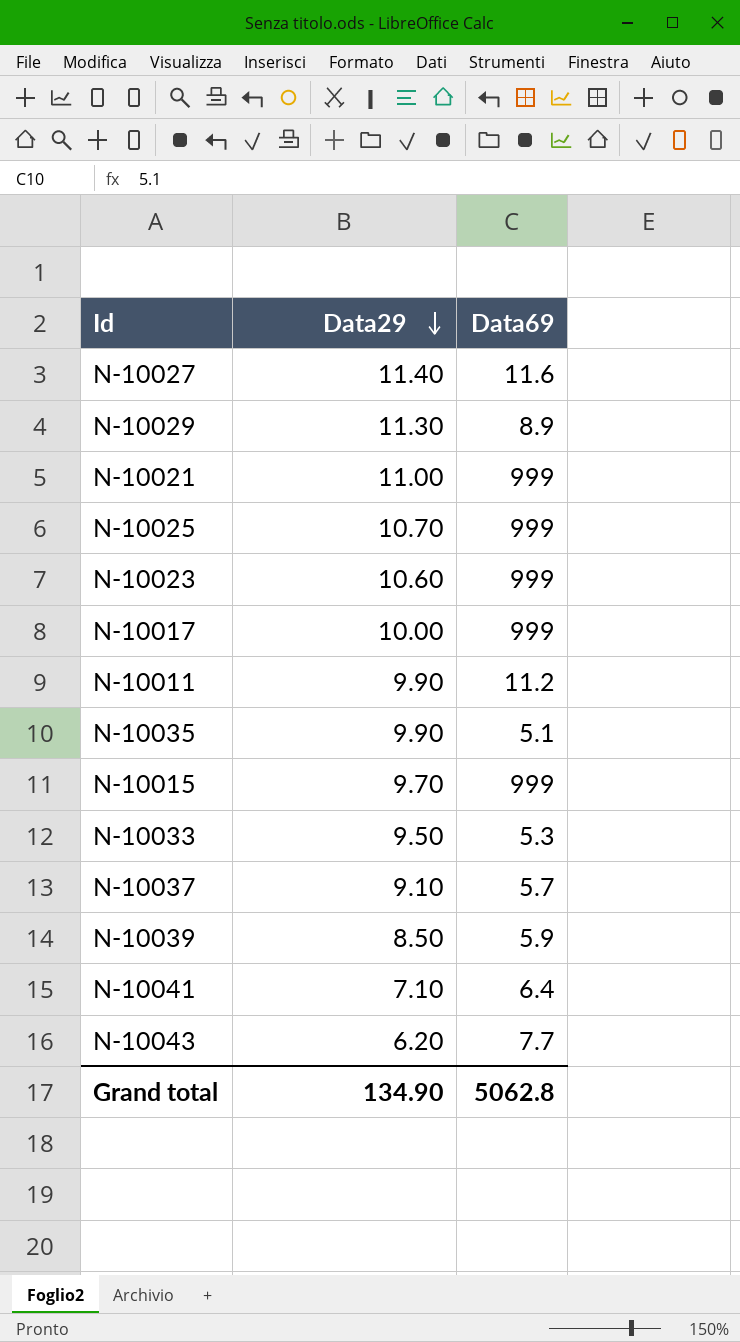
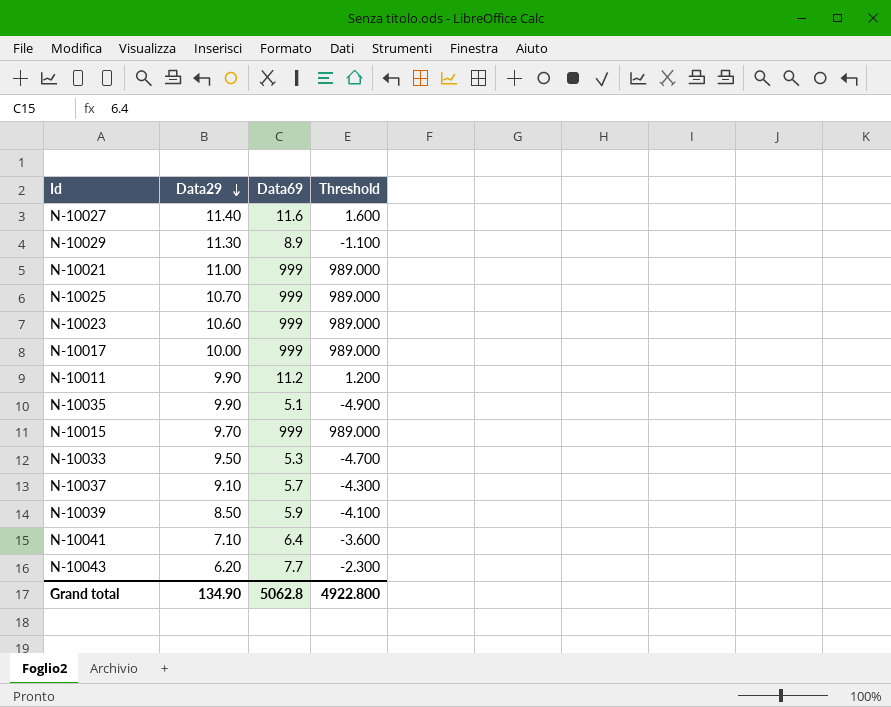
column Threshold | formula: none -> [Data69] - 10

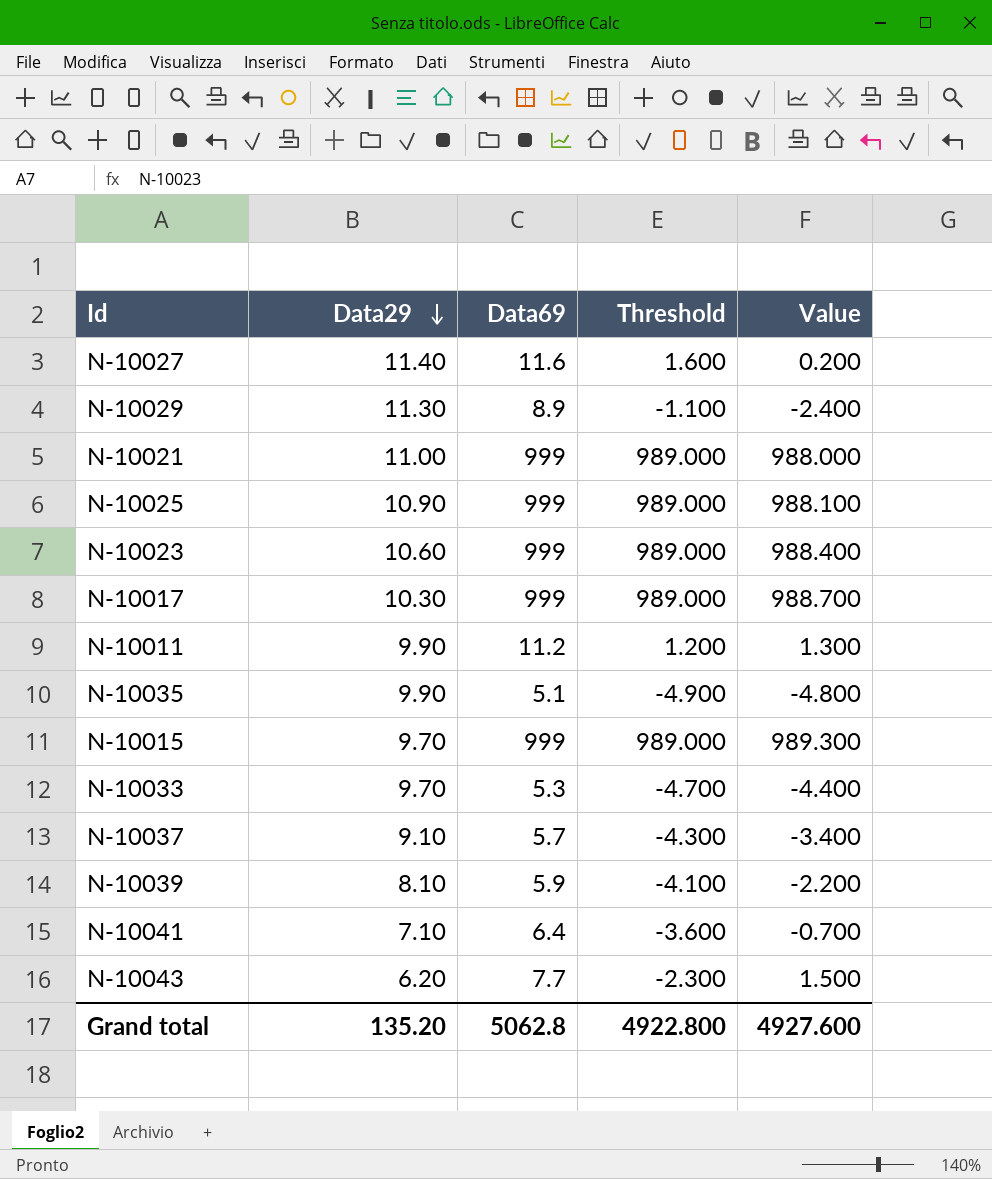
column Value | formula: none -> [Data69] - [Data29]
N-10025 | Data29: 10.70 -> 10.90
N-10017 | Data29: 10.00 -> 10.30
N-10033 | Data29: 9.50 -> 9.70
N-10039 | Data29: 8.50 -> 8.10
Grand total | Data29: 134.90 -> 135.20

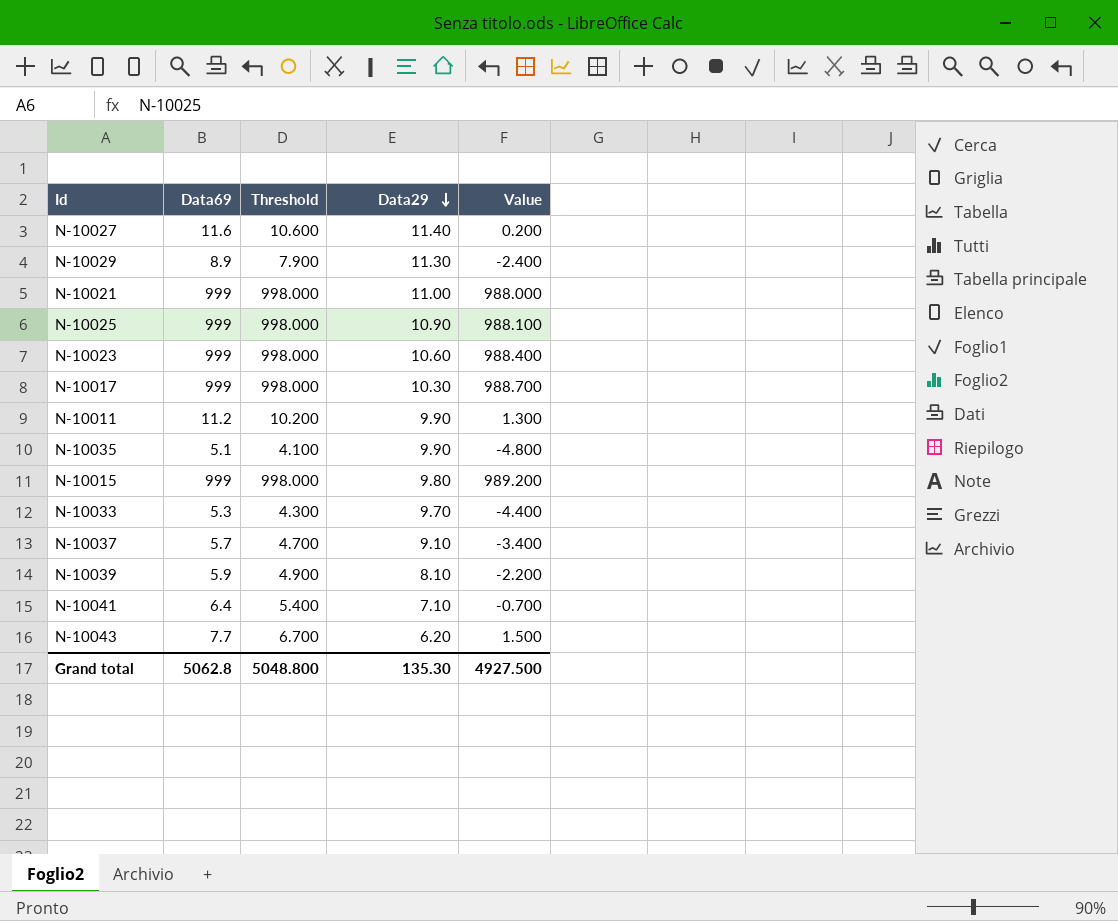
column Threshold | formula: [Data69] - 10 -> [Data69] - 1
column Data29 | position: 2 -> 4
N-10015 | Data29: 9.70 -> 9.80
N-10015 | Value: 989.300 -> 989.200
Grand total | Threshold: 4922.800 -> 5048.800
Grand total | Data29: 135.20 -> 135.30
Grand total | Value: 4927.600 -> 4927.500

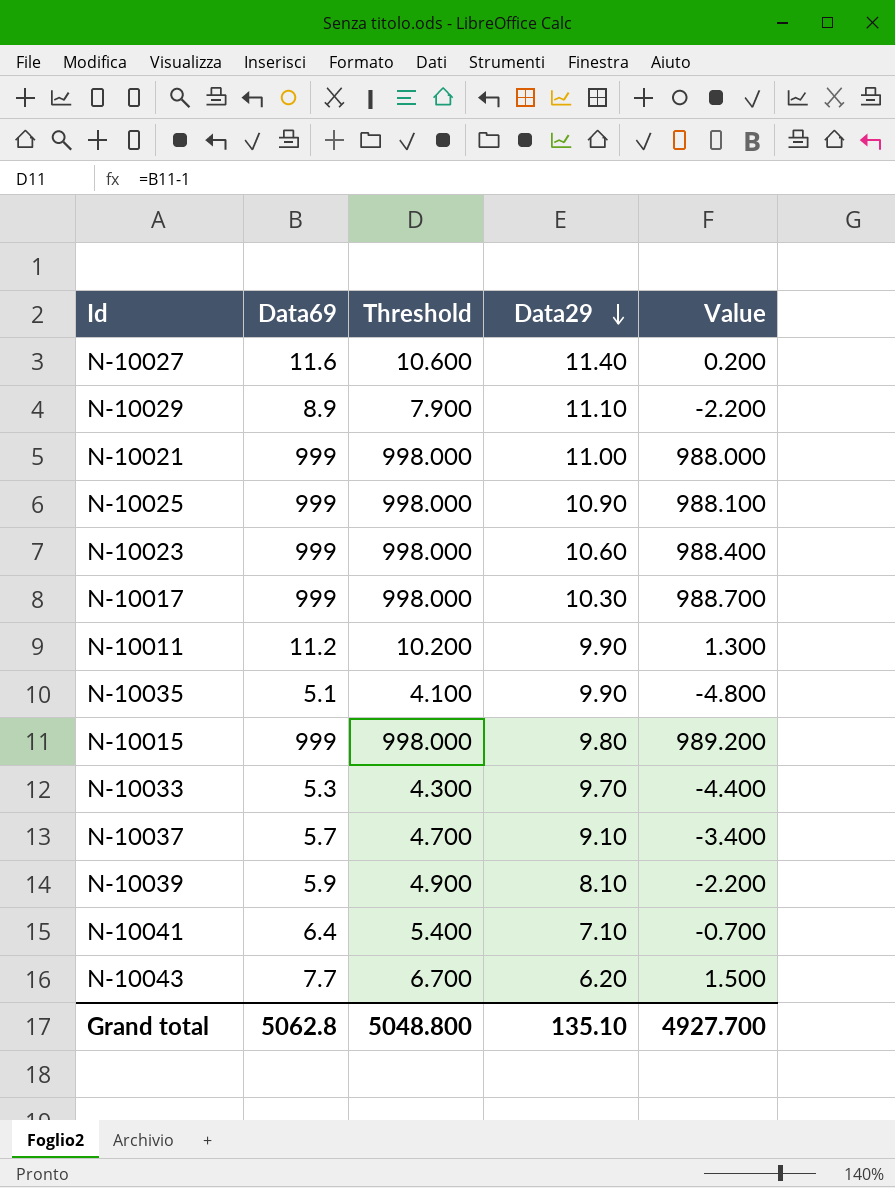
N-10029 | Data29: 11.30 -> 11.10
N-10029 | Value: -2.400 -> -2.200
Grand total | Data29: 135.30 -> 135.10
Grand total | Value: 4927.500 -> 4927.700

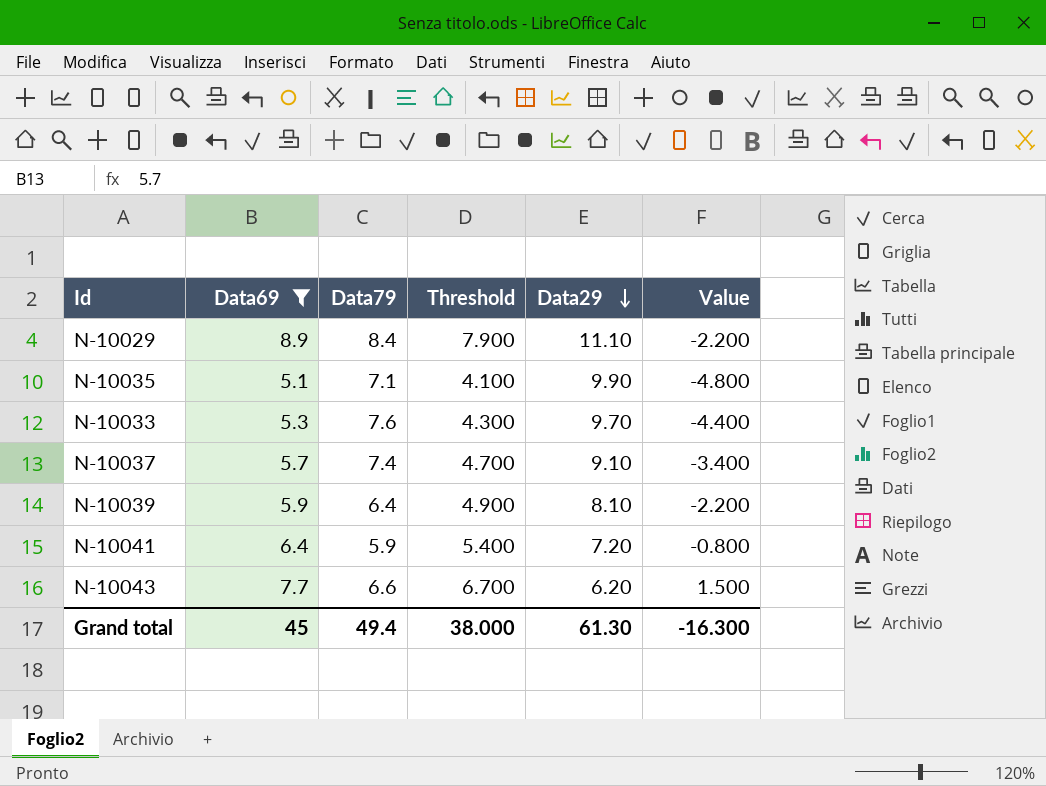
filter: none -> Data69 <= 8.9
column Data79 | position: none -> 3
N-10041 | Data29: 7.10 -> 7.20
N-10041 | Value: -0.700 -> -0.800
Grand total | Data69: 5062.8 -> 45
Grand total | Threshold: 5048.800 -> 38.000
Grand total | Data29: 135.10 -> 61.30
Grand total | Value: 4927.700 -> -16.300

